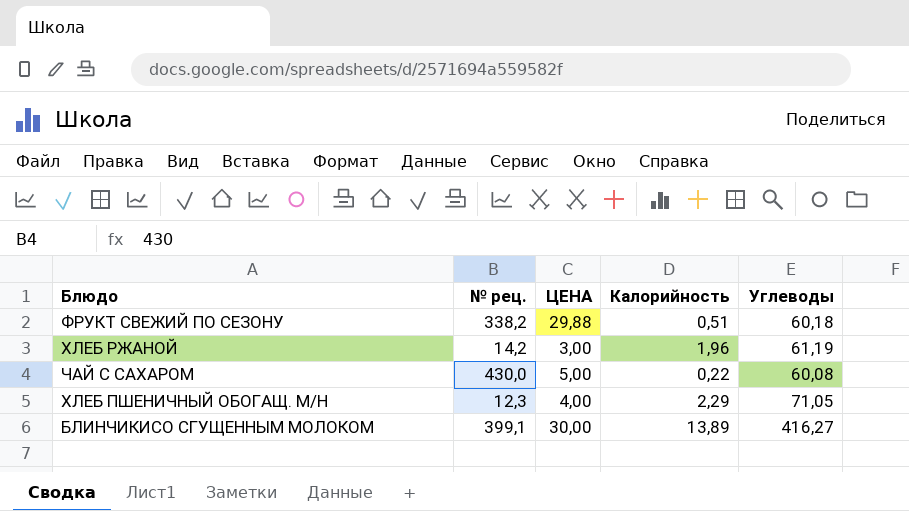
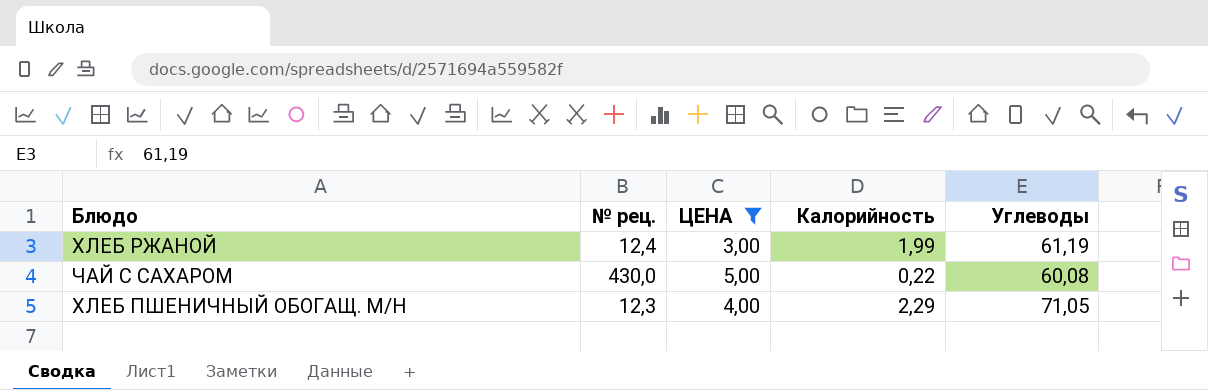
filter: none -> ЦЕНА <= 5,00
ХЛЕБ РЖАНОЙ | № рец.: 14,2 -> 12,4
ХЛЕБ РЖАНОЙ | Калорийность: 1,96 -> 1,99

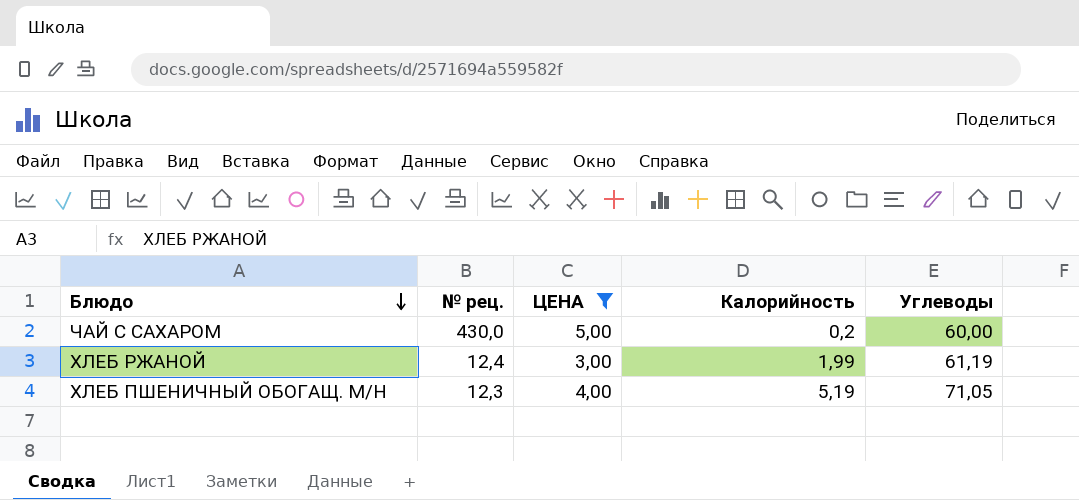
row order: none -> Блюдо descending
ЧАЙ С САХАРОМ | Калорийность: 0,22 -> 0,2
ЧАЙ С САХАРОМ | Углеводы: 60,08 -> 60,00
ХЛЕБ ПШЕНИЧНЫЙ ОБОГАЩ. М/Н | Калорийность: 2,29 -> 5,19

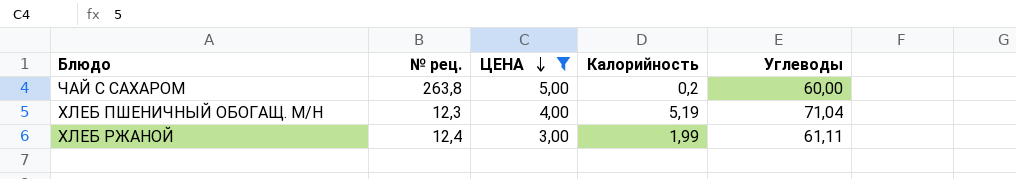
row order: Блюдо descending -> ЦЕНА descending
ЧАЙ С САХАРОМ | № рец.: 430,0 -> 263,8
ХЛЕБ ПШЕНИЧНЫЙ ОБОГАЩ. М/Н | Углеводы: 71,05 -> 71,04
ХЛЕБ РЖАНОЙ | Углеводы: 61,19 -> 61,11

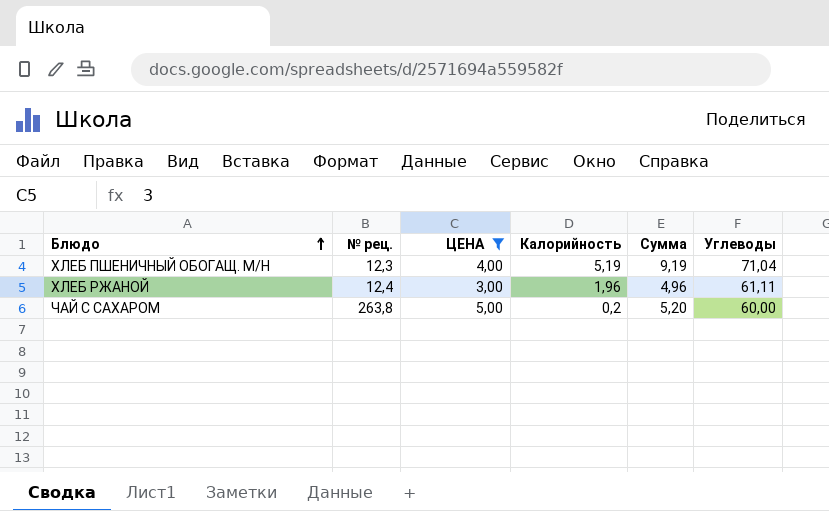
row order: ЦЕНА descending -> Блюдо ascending
column Сумма | formula: none -> [ЦЕНА] + [Калорийность]
ХЛЕБ РЖАНОЙ | Калорийность: 1,99 -> 1,96

